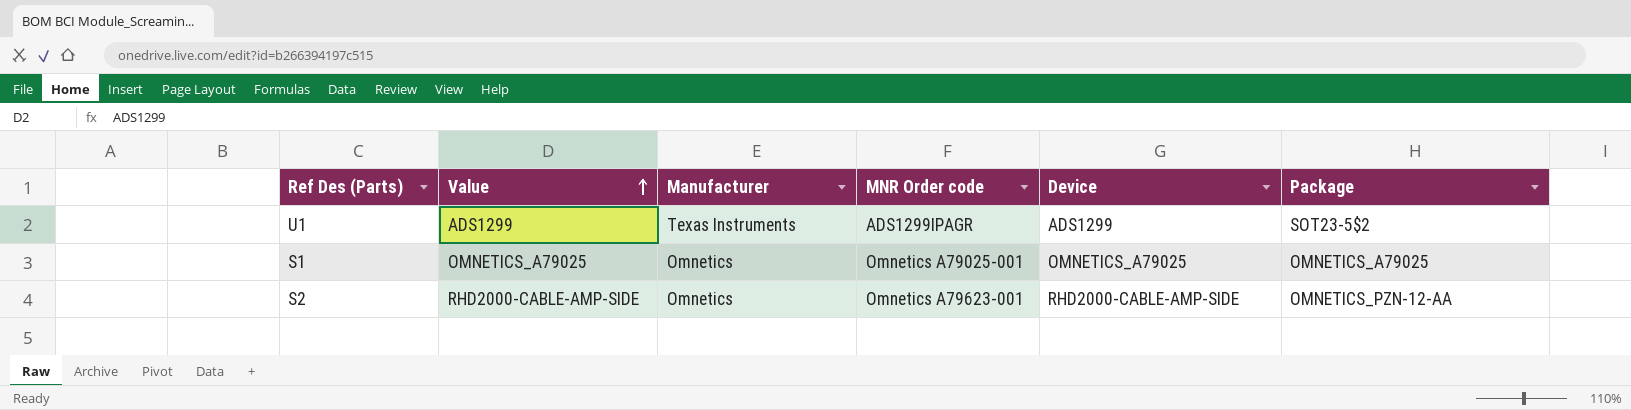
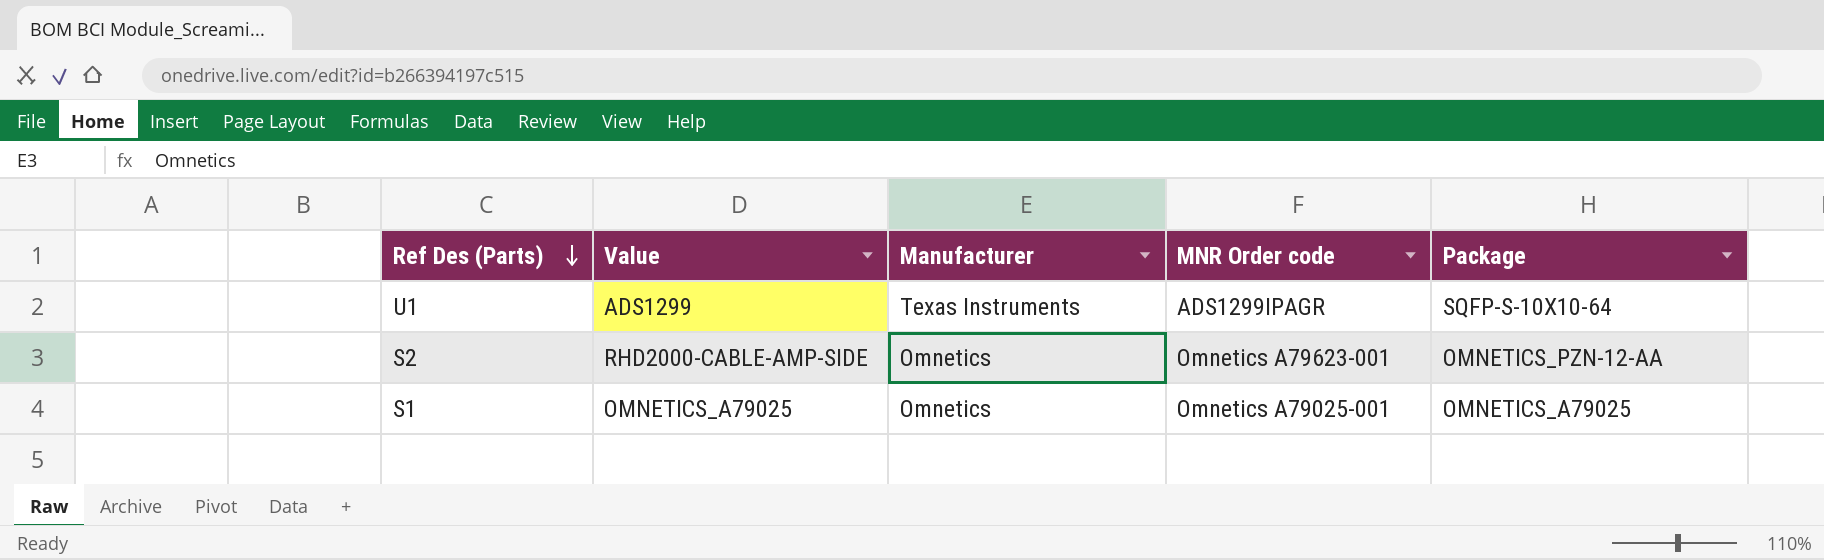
row order: Value ascending -> Ref Des (Parts) descending
column Device | position: 5 -> none
U1 | Package: SOT23-5$2 -> SQFP-S-10X10-64

